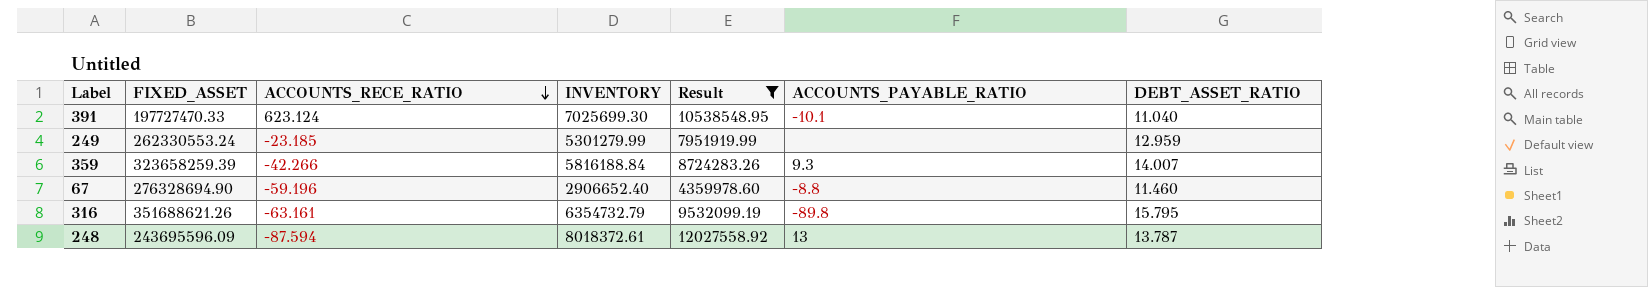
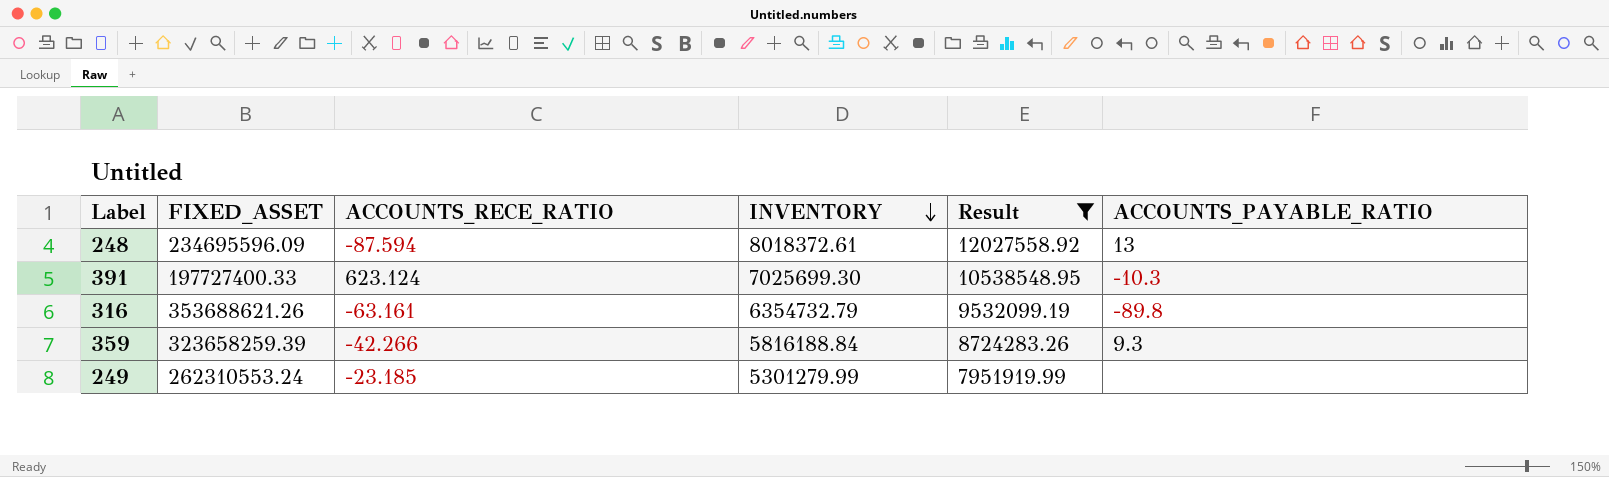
row order: ACCOUNTS_RECE_RATIO descending -> INVENTORY descending
column DEBT_ASSET_RATIO | position: 7 -> none
row 67: 276328694.90 | -59.196 | 2906652.40 | 4359978.60 | -8.8 | 11.460 -> none
248 | FIXED_ASSET: 243695596.09 -> 234695596.09
391 | FIXED_ASSET: 197727470.33 -> 197727400.33
391 | ACCOUNTS_PAYABLE_RATIO: -10.1 -> -10.3
316 | FIXED_ASSET: 351688621.26 -> 353688621.26
249 | FIXED_ASSET: 262330553.24 -> 262310553.24

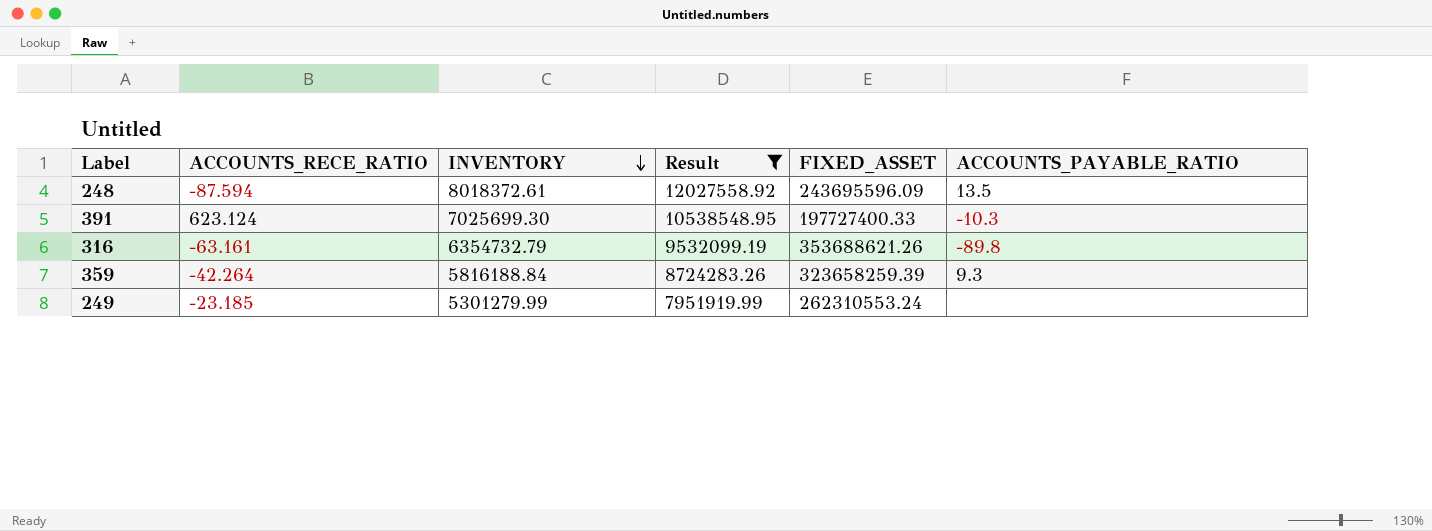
column FIXED_ASSET | position: 2 -> 5
248 | FIXED_ASSET: 234695596.09 -> 243695596.09
248 | ACCOUNTS_PAYABLE_RATIO: 13 -> 13.5
359 | ACCOUNTS_RECE_RATIO: -42.266 -> -42.264

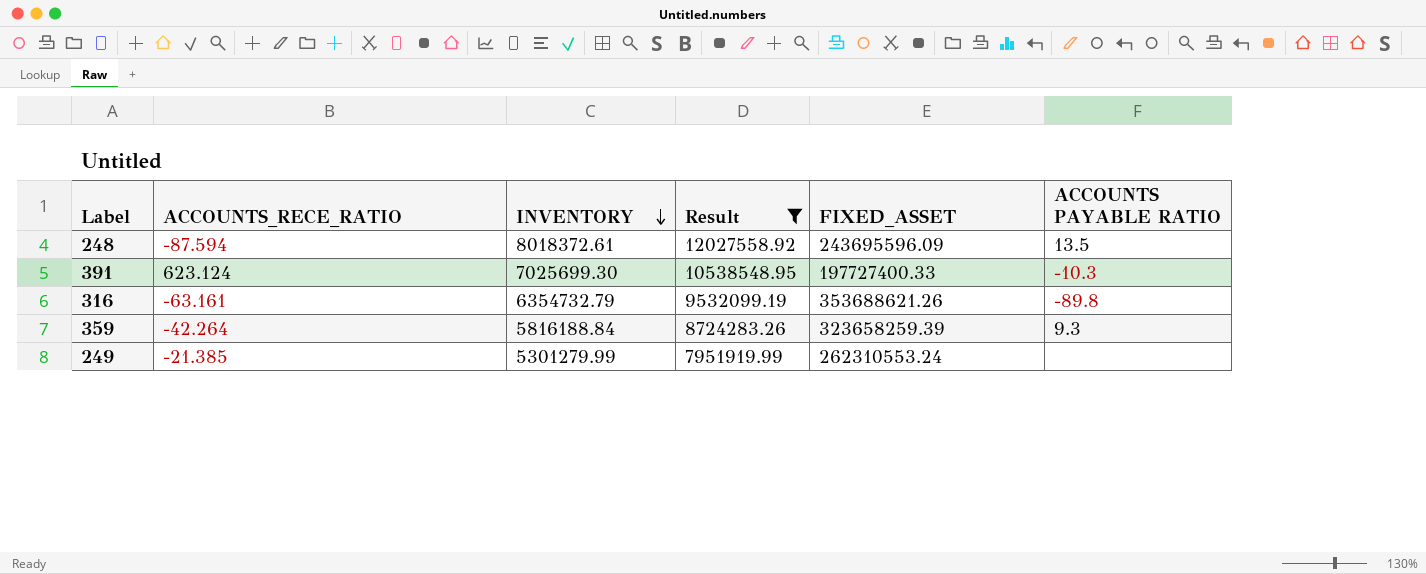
column name: ACCOUNTS_PAYABLE_RATIO -> ACCOUNTS PAYABLE RATIO
249 | ACCOUNTS_RECE_RATIO: -23.185 -> -21.385

